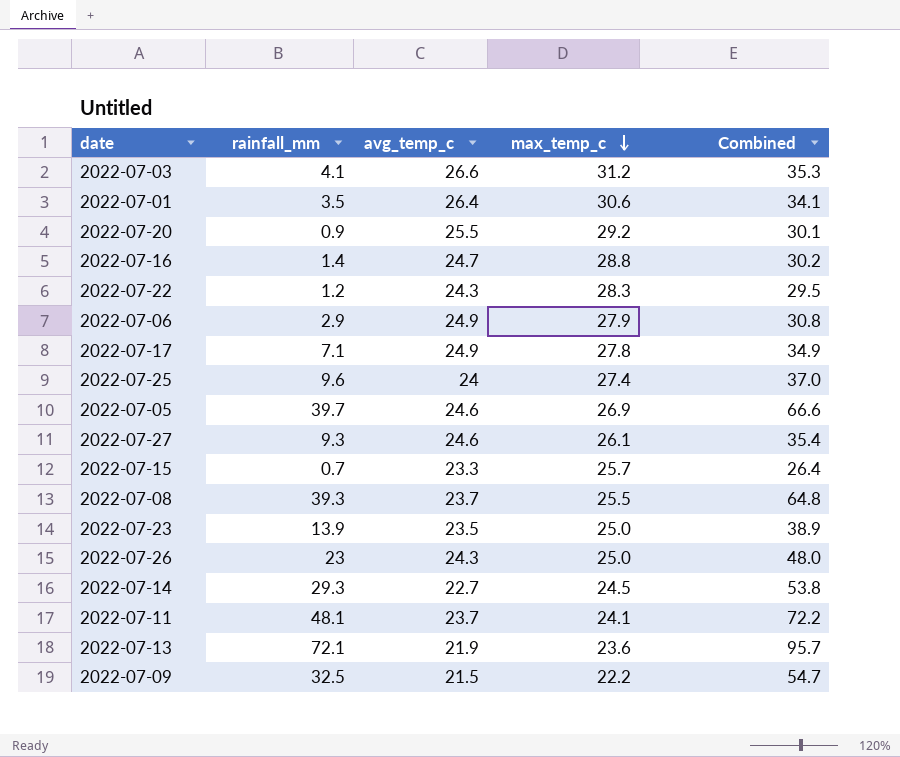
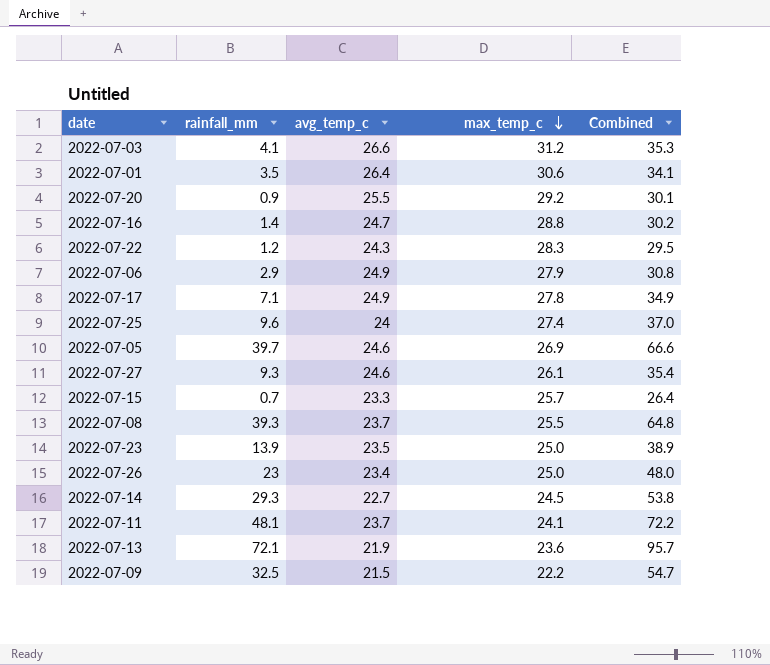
2022-07-26 | avg_temp_c: 24.3 -> 23.4

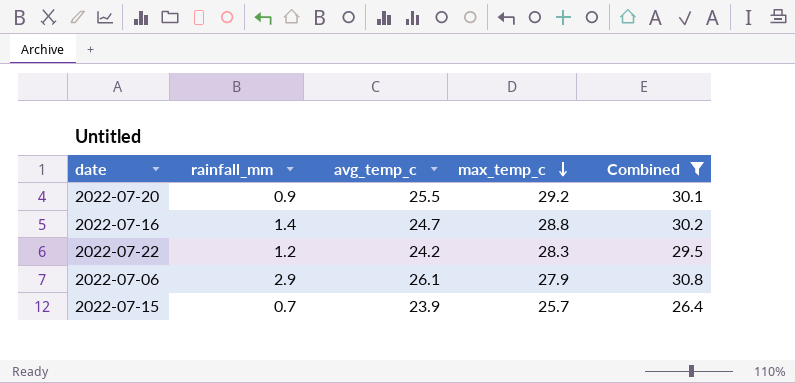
filter: none -> Combined <= 30.8
2022-07-22 | avg_temp_c: 24.3 -> 24.2
2022-07-06 | avg_temp_c: 24.9 -> 26.1
2022-07-15 | avg_temp_c: 23.3 -> 23.9

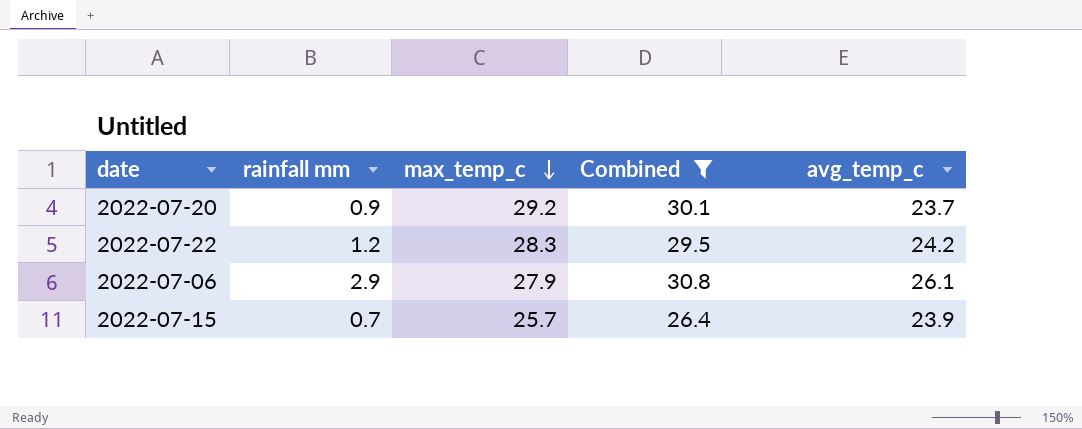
column name: rainfall_mm -> rainfall mm
column avg_temp_c | position: 3 -> 5
row 2022-07-16: 1.4 | 24.7 | 28.8 | 30.2 -> none
2022-07-20 | avg_temp_c: 25.5 -> 23.7

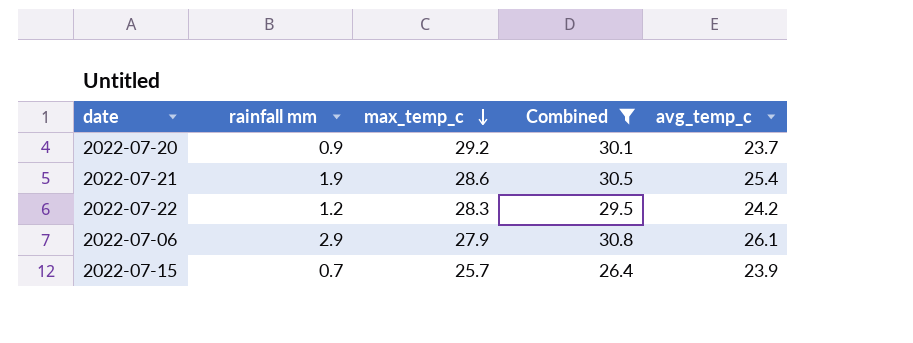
row 2022-07-21: none -> 1.9 | 28.6 | 30.5 | 25.4

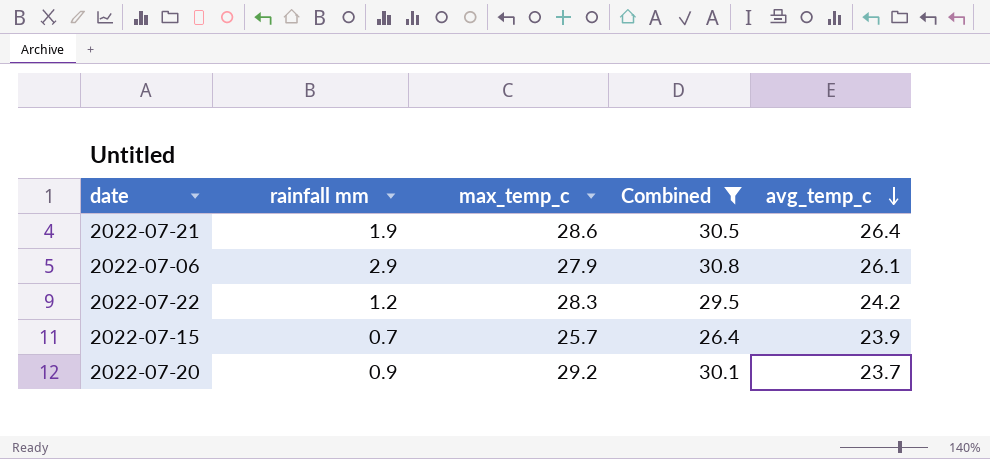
row order: max_temp_c descending -> avg_temp_c descending
2022-07-21 | avg_temp_c: 25.4 -> 26.4

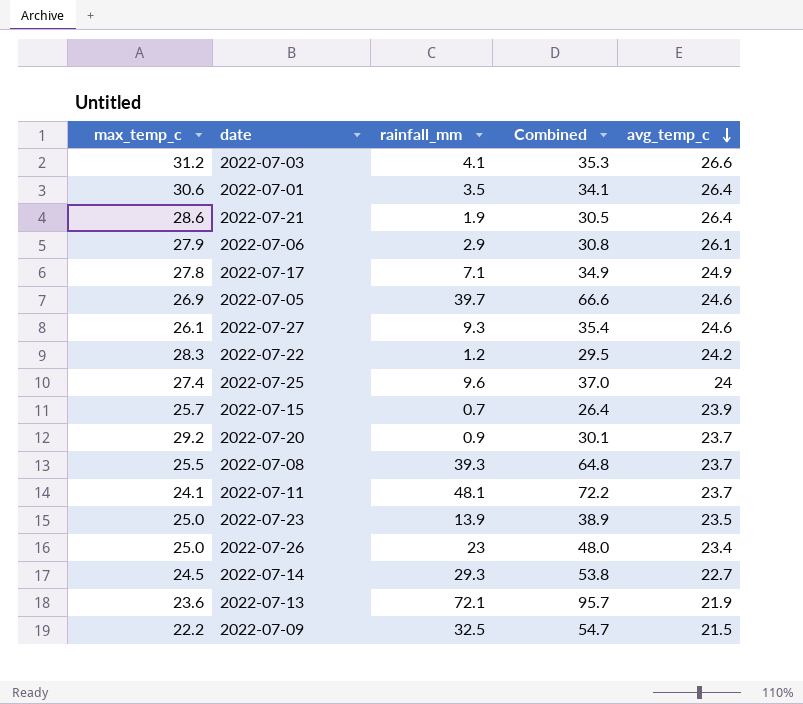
filter: Combined <= 30.8 -> none
column max_temp_c | position: 3 -> 1
column name: rainfall mm -> rainfall_mm

